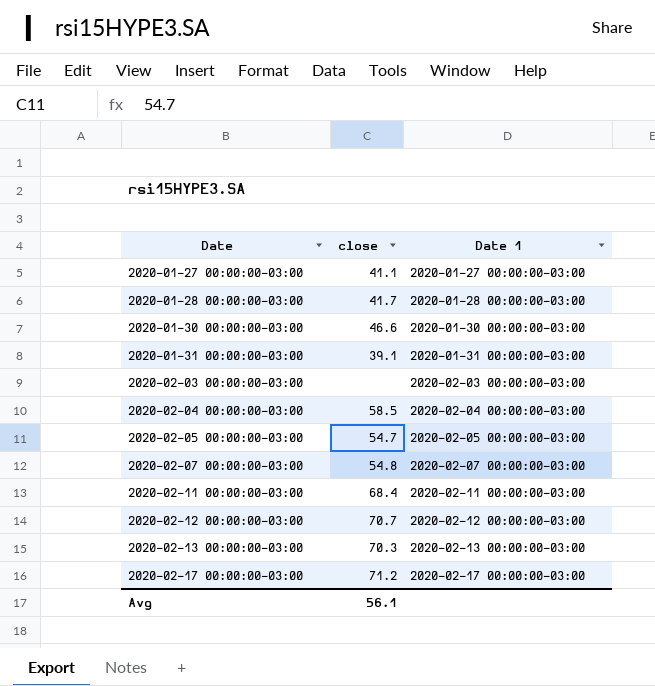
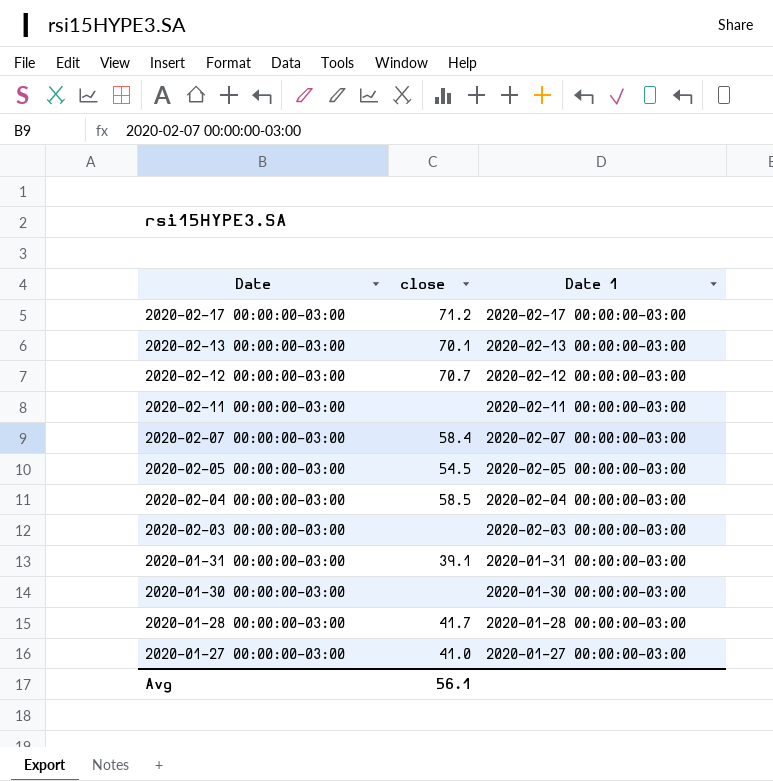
row order: Date ascending -> Date descending
2020-02-13 00:00:00-03:00 | close: 70.3 -> 70.1
2020-02-11 00:00:00-03:00 | close: 68.4 -> none
2020-02-07 00:00:00-03:00 | close: 54.8 -> 58.4
2020-02-05 00:00:00-03:00 | close: 54.7 -> 54.5
2020-01-30 00:00:00-03:00 | close: 46.6 -> none
2020-01-27 00:00:00-03:00 | close: 41.1 -> 41.0

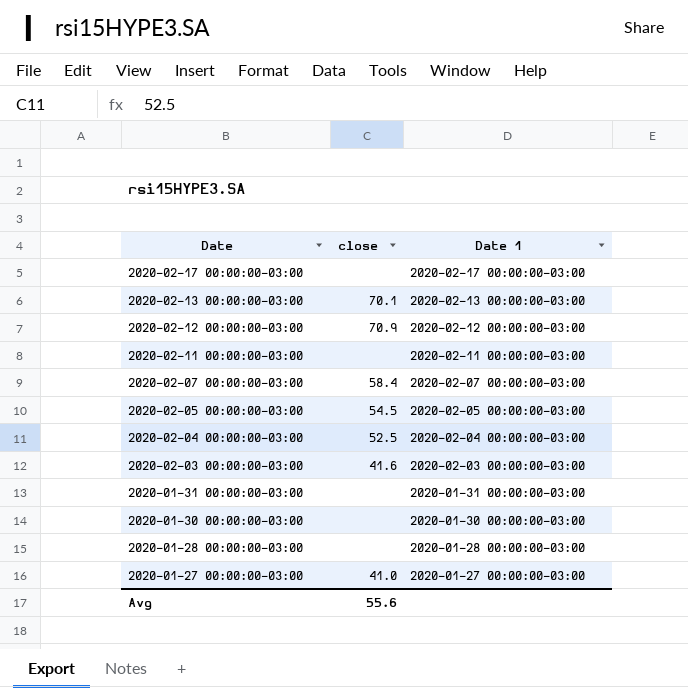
2020-02-17 00:00:00-03:00 | close: 71.2 -> none
2020-02-12 00:00:00-03:00 | close: 70.7 -> 70.9
2020-02-04 00:00:00-03:00 | close: 58.5 -> 52.5
2020-02-03 00:00:00-03:00 | close: none -> 41.6
2020-01-31 00:00:00-03:00 | close: 39.1 -> none
2020-01-28 00:00:00-03:00 | close: 41.7 -> none
Avg | close: 56.1 -> 55.6

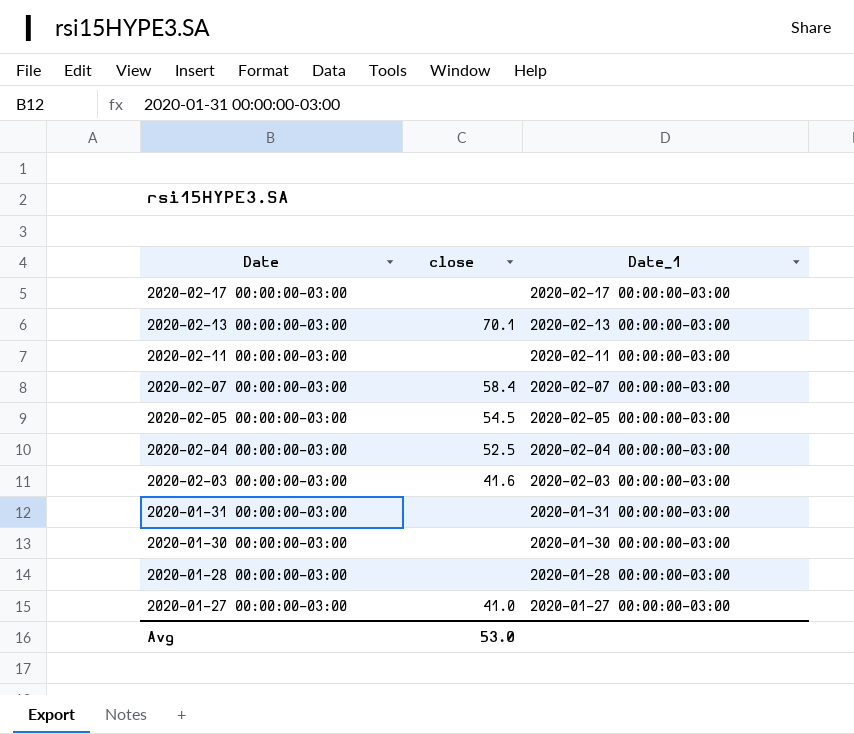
column name: Date 1 -> Date_1
row 2020-02-12 00:00:00-03:00: 70.9 | 2020-02-12 00:00:00-03:00 -> none
Avg | close: 55.6 -> 53.0

